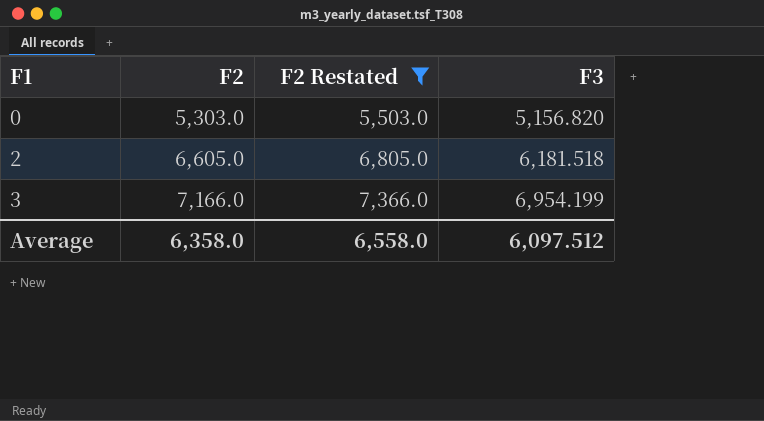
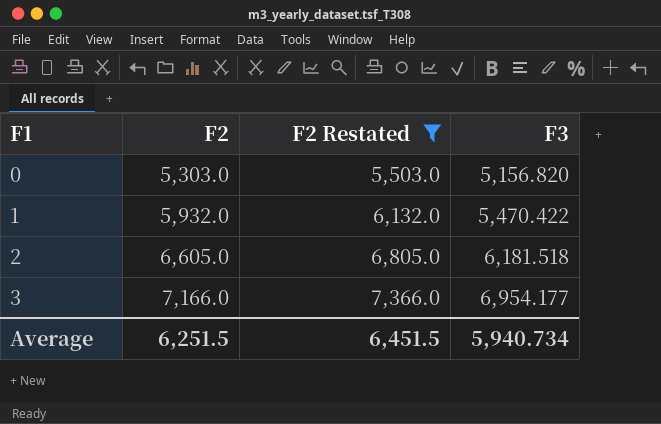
row 1: none -> 5,932.0 | 6,132.0 | 5,470.422
3 | F3: 6,954.199 -> 6,954.177
Average | F2: 6,358.0 -> 6,251.5
Average | F2 Restated: 6,558.0 -> 6,451.5
Average | F3: 6,097.512 -> 5,940.734

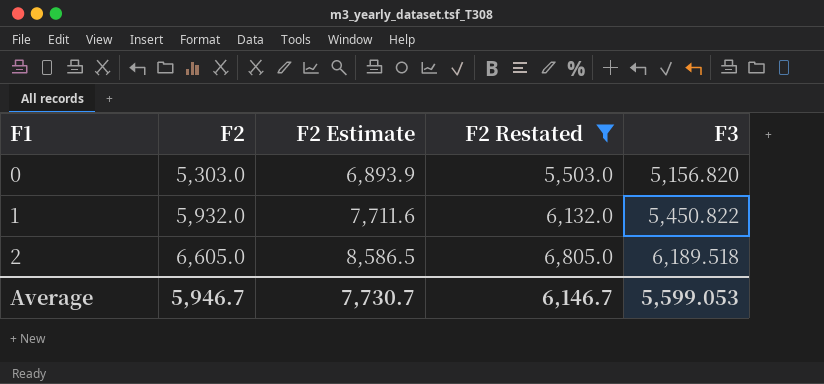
column F2 Estimate | formula: none -> [F2] * 1.3
row 3: 7,166.0 | 7,366.0 | 6,954.177 -> none
1 | F3: 5,470.422 -> 5,450.822
2 | F3: 6,181.518 -> 6,189.518
Average | F2: 6,251.5 -> 5,946.7
Average | F2 Restated: 6,451.5 -> 6,146.7
Average | F3: 5,940.734 -> 5,599.053

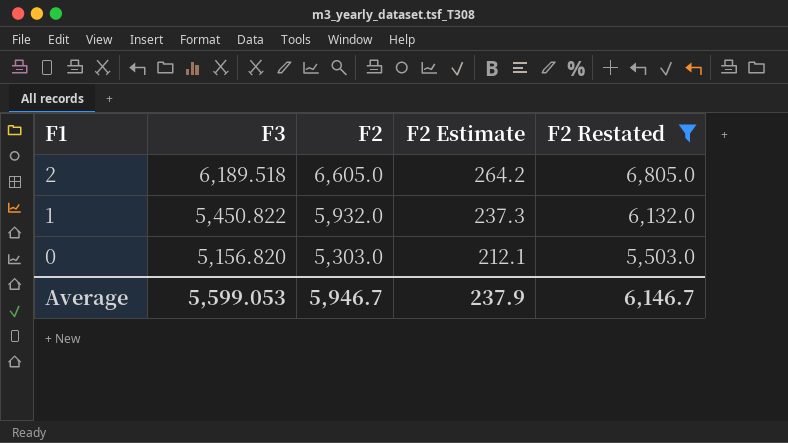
row order: F1 ascending -> F1 descending
column F3 | position: 5 -> 2
column F2 Estimate | formula: [F2] * 1.3 -> [F2] * 0.04
Average | F2 Estimate: 7,730.7 -> 237.9

